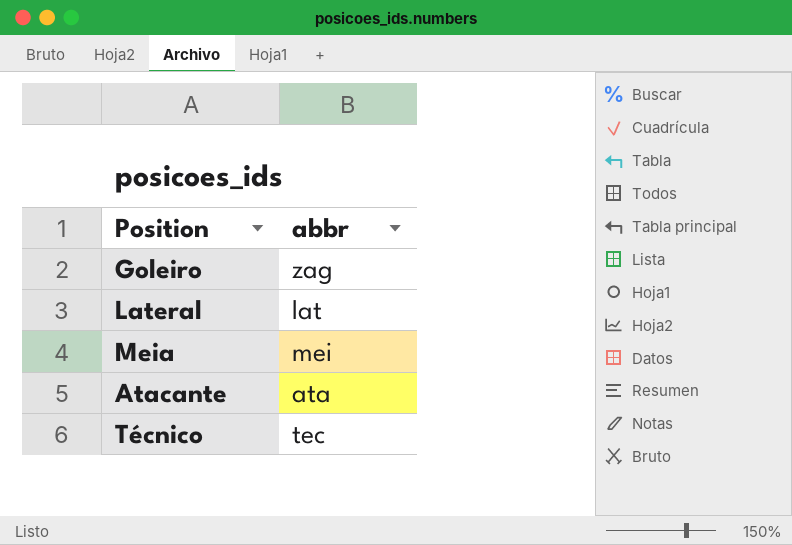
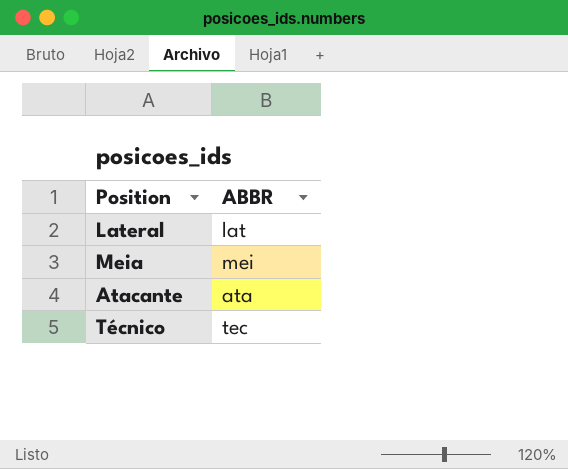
column name: abbr -> ABBR
row Goleiro: zag -> none

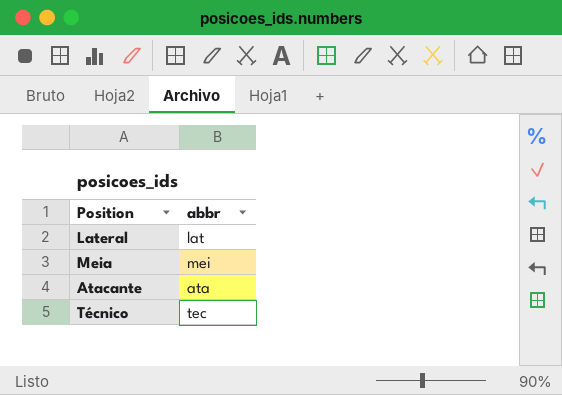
column name: ABBR -> abbr

